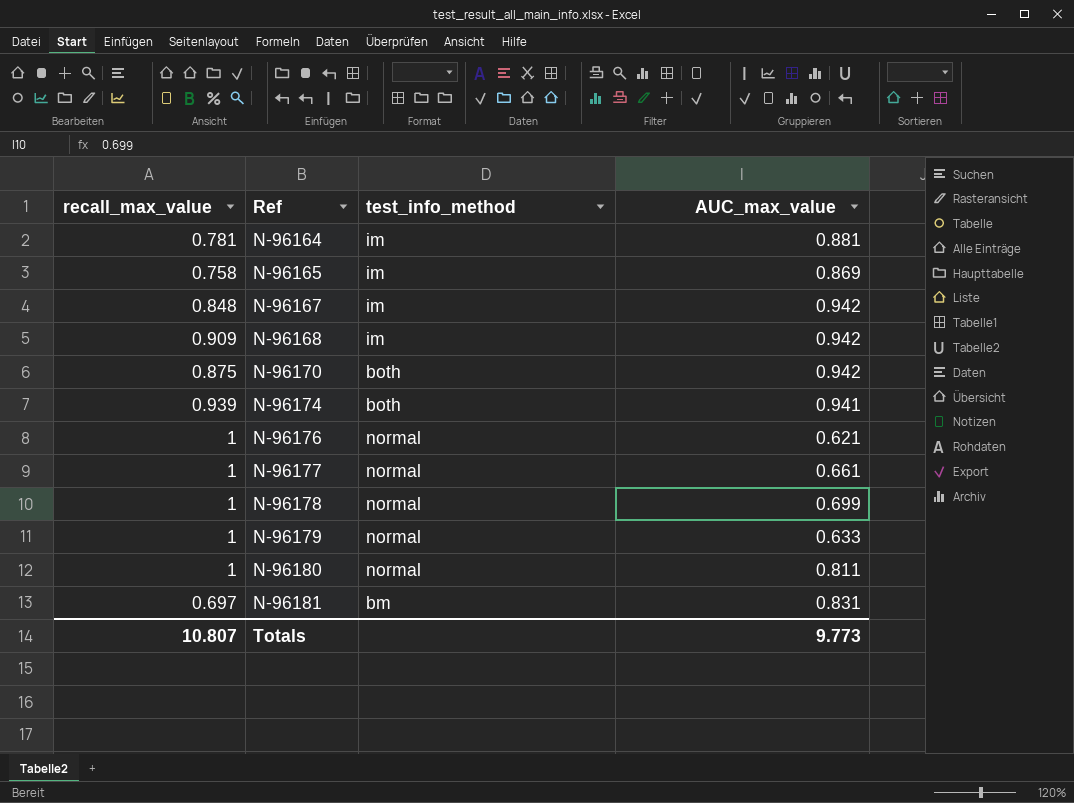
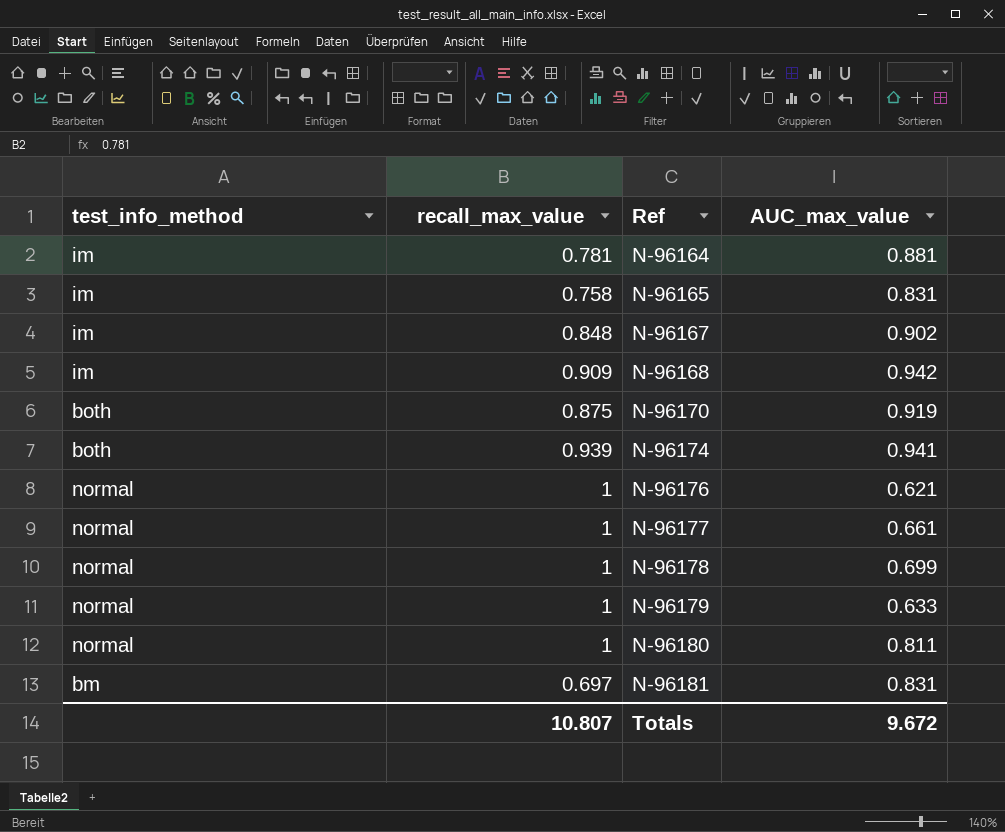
column test_info_method | position: 3 -> 1
N-96165 | AUC_max_value: 0.869 -> 0.831
N-96167 | AUC_max_value: 0.942 -> 0.902
N-96170 | AUC_max_value: 0.942 -> 0.919
Totals | AUC_max_value: 9.773 -> 9.672

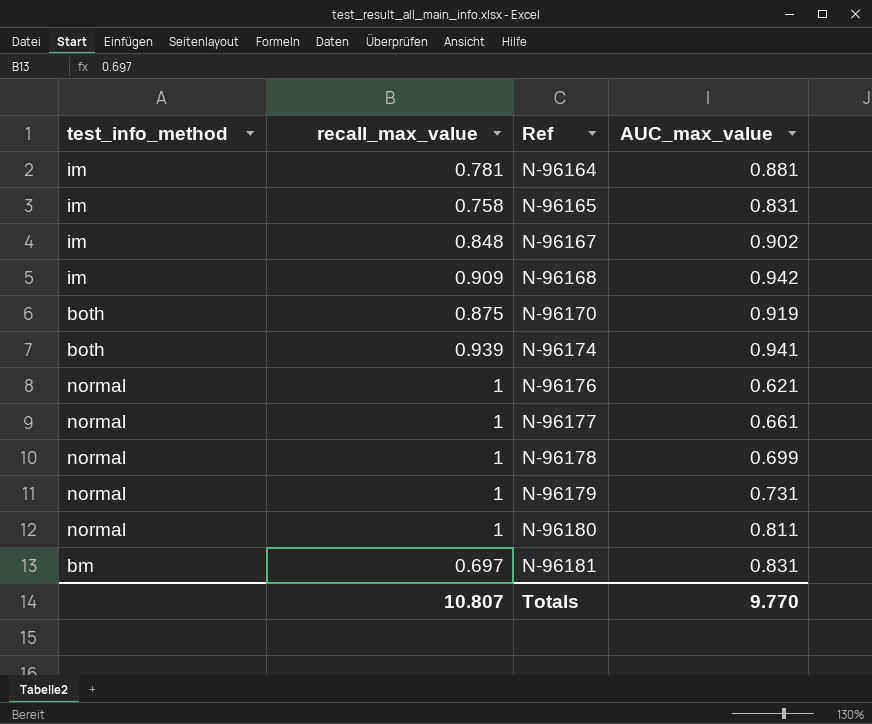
N-96179 | AUC_max_value: 0.633 -> 0.731
Totals | AUC_max_value: 9.672 -> 9.770

